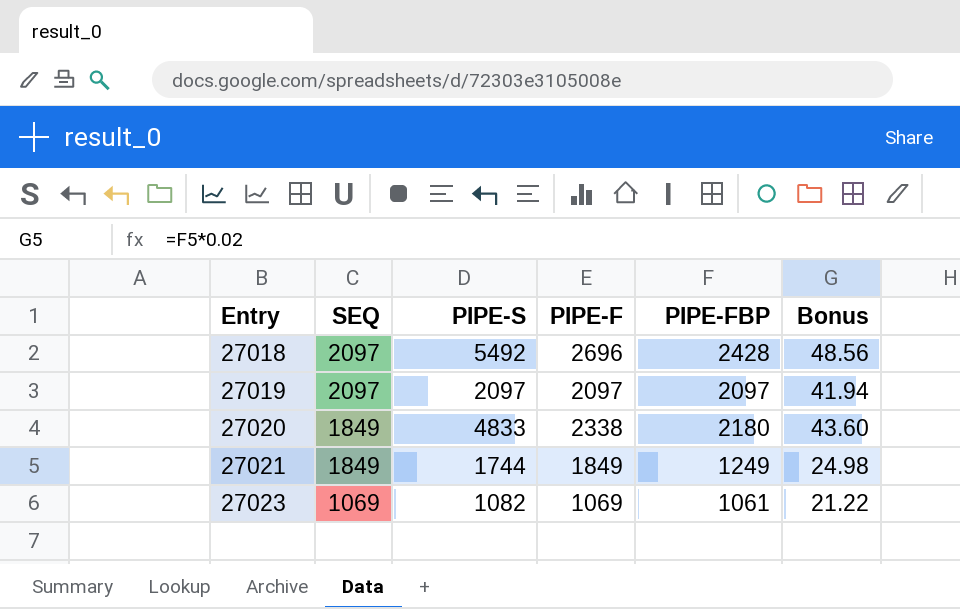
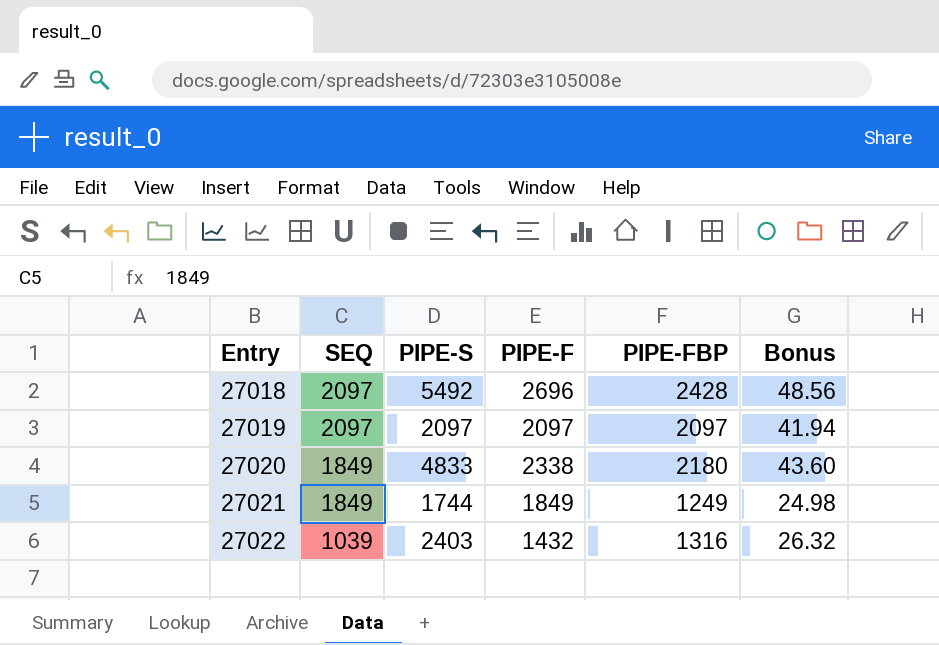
row 27023: 1069 | 1082 | 1069 | 1061 | 21.22 -> none
row 27022: none -> 1039 | 2403 | 1432 | 1316 | 26.32

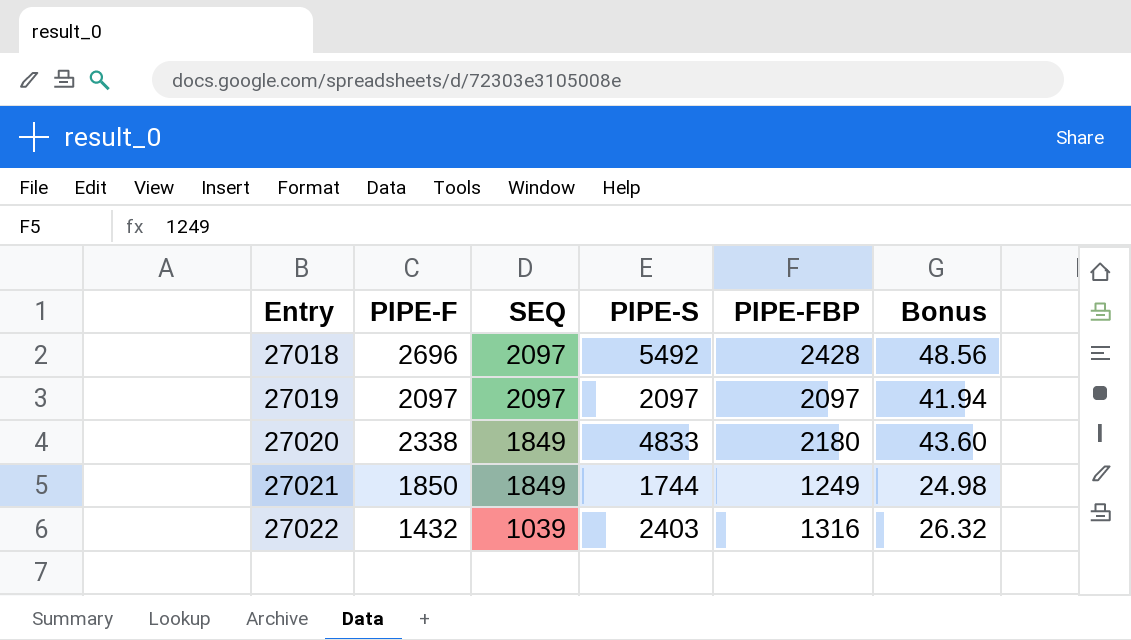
column PIPE-F | position: 4 -> 2
27021 | PIPE-F: 1849 -> 1850

